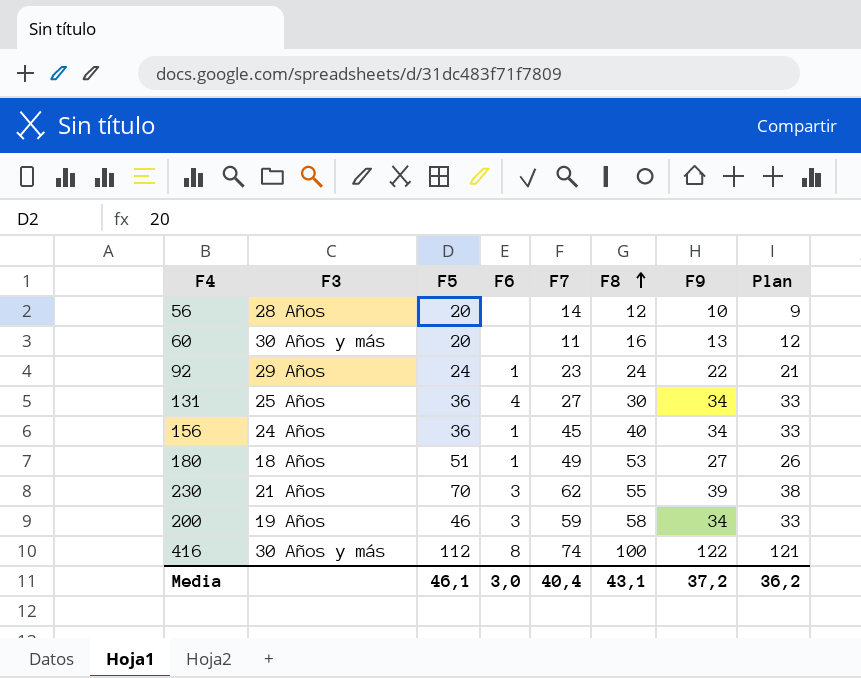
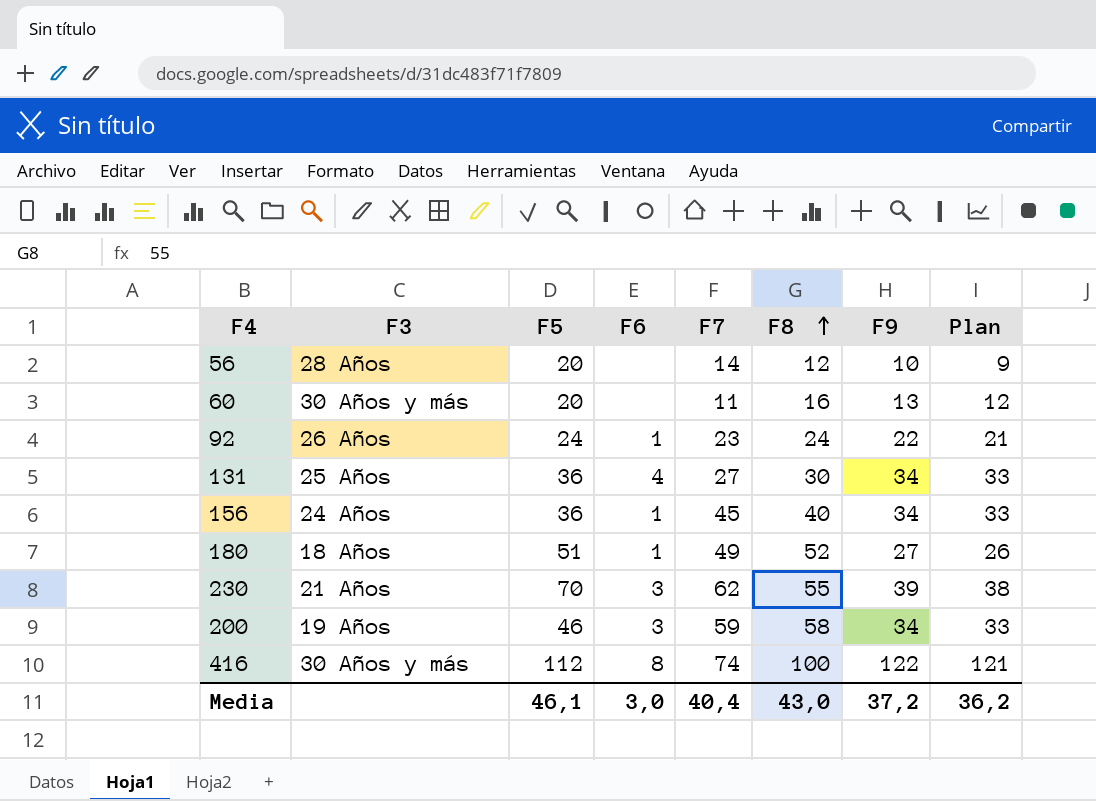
92 | F3: 29 Años -> 26 Años
180 | F8: 53 -> 52
Media | F8: 43,1 -> 43,0

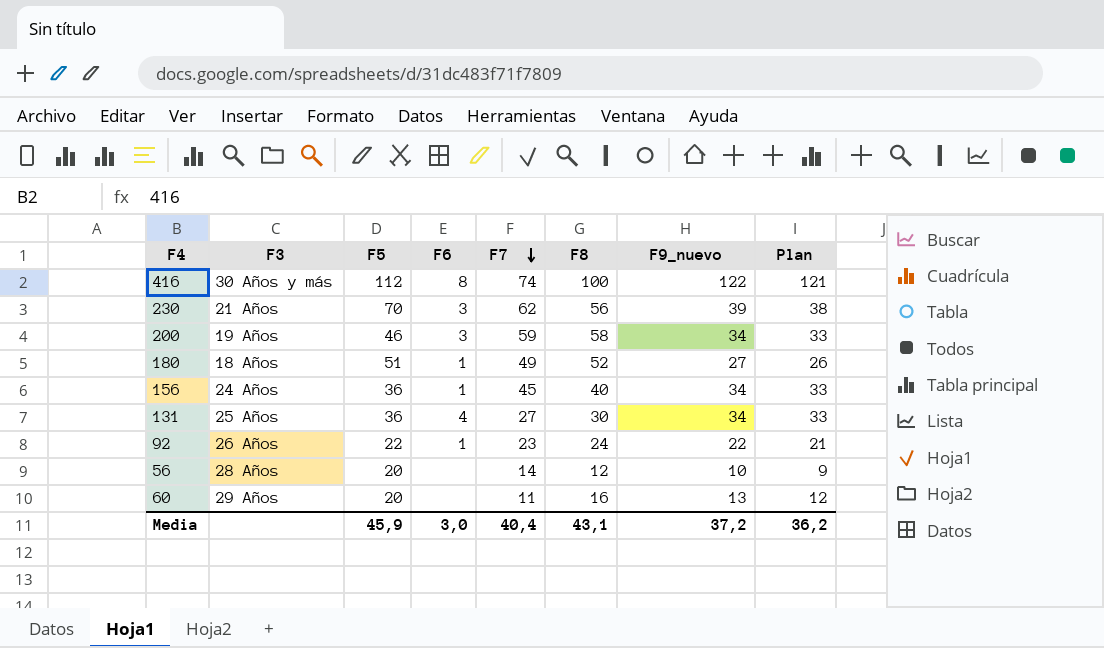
row order: F8 ascending -> F7 descending
column name: F9 -> F9_nuevo
230 | F8: 55 -> 56
92 | F5: 24 -> 22
60 | F3: 30 Años y más -> 29 Años
Media | F5: 46,1 -> 45,9
Media | F8: 43,0 -> 43,1

